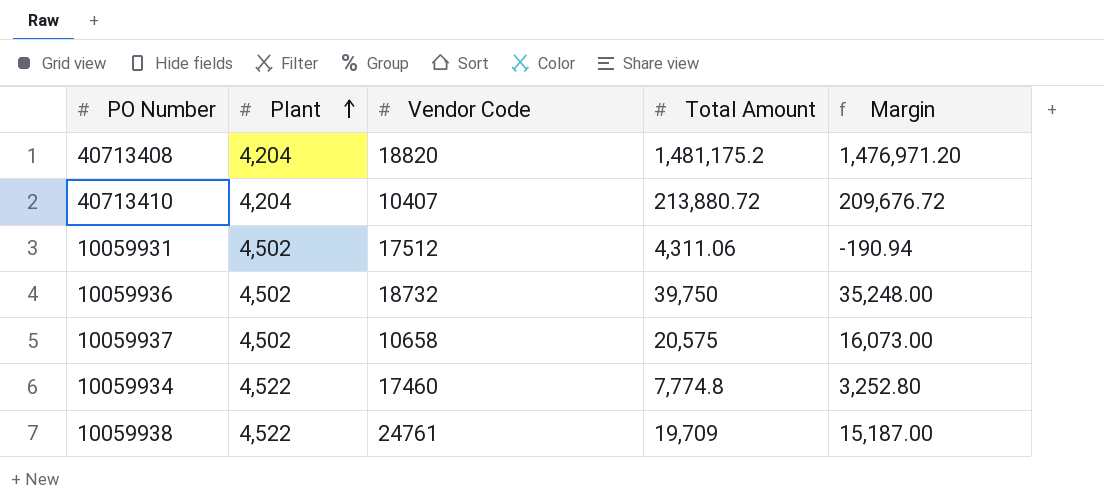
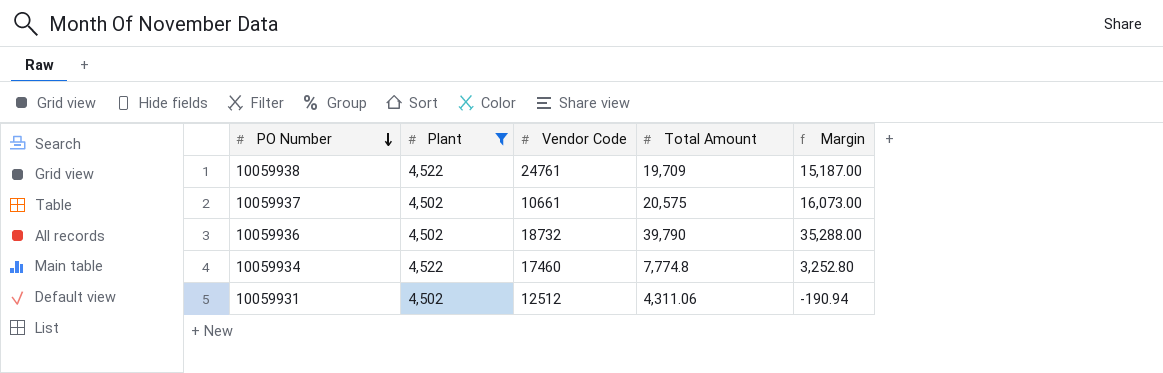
filter: none -> Plant != 4,204
row order: Plant ascending -> PO Number descending
10059937 | Vendor Code: 10658 -> 10661
10059936 | Total Amount: 39,750 -> 39,790
10059936 | Margin: 35,248.00 -> 35,288.00
10059931 | Vendor Code: 17512 -> 12512

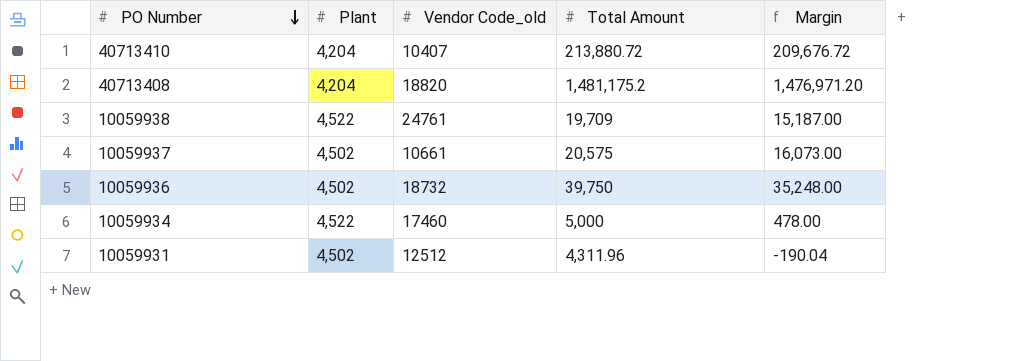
filter: Plant != 4,204 -> none
column name: Vendor Code -> Vendor Code_old
10059936 | Total Amount: 39,790 -> 39,750
10059936 | Margin: 35,288.00 -> 35,248.00
10059934 | Total Amount: 7,774.8 -> 5,000
10059934 | Margin: 3,252.80 -> 478.00
10059931 | Total Amount: 4,311.06 -> 4,311.96
10059931 | Margin: -190.94 -> -190.04

